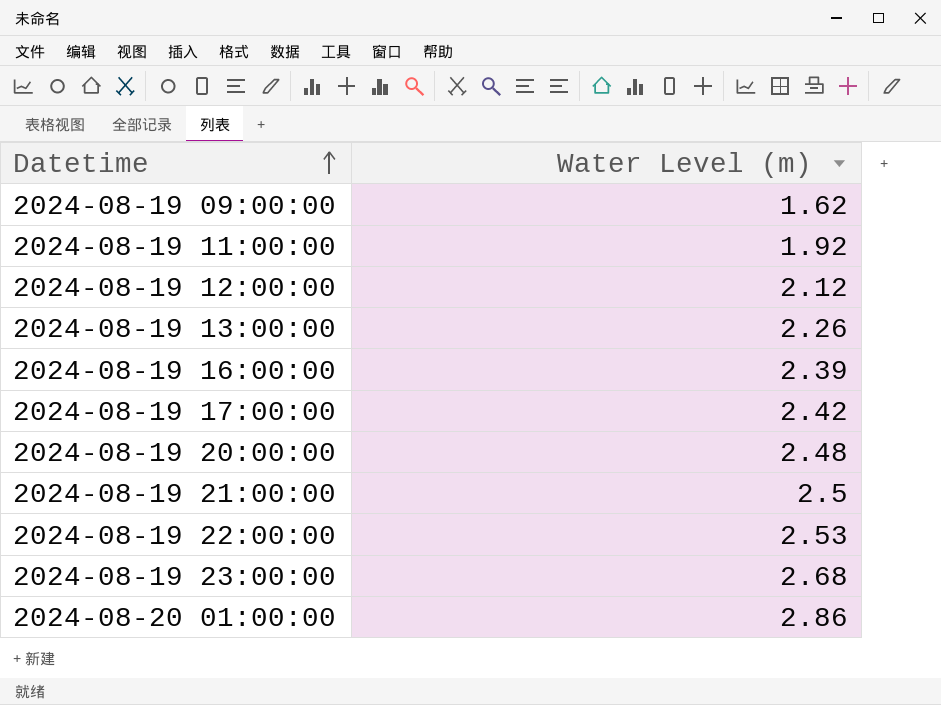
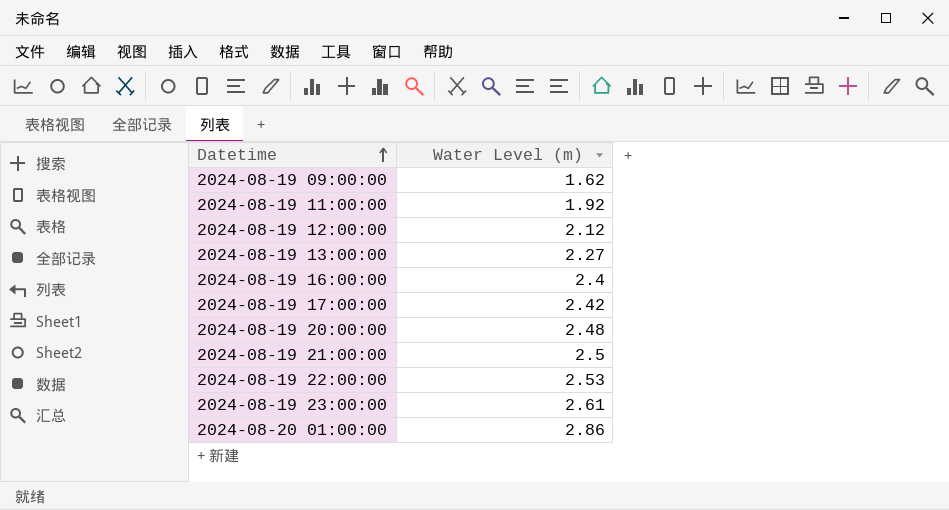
2024-08-19 13:00:00 | Water Level (m): 2.26 -> 2.27
2024-08-19 16:00:00 | Water Level (m): 2.39 -> 2.4
2024-08-19 23:00:00 | Water Level (m): 2.68 -> 2.61

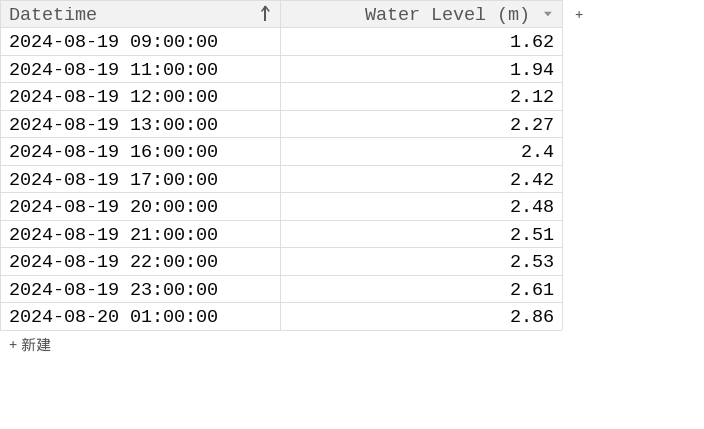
2024-08-19 11:00:00 | Water Level (m): 1.92 -> 1.94
2024-08-19 21:00:00 | Water Level (m): 2.5 -> 2.51

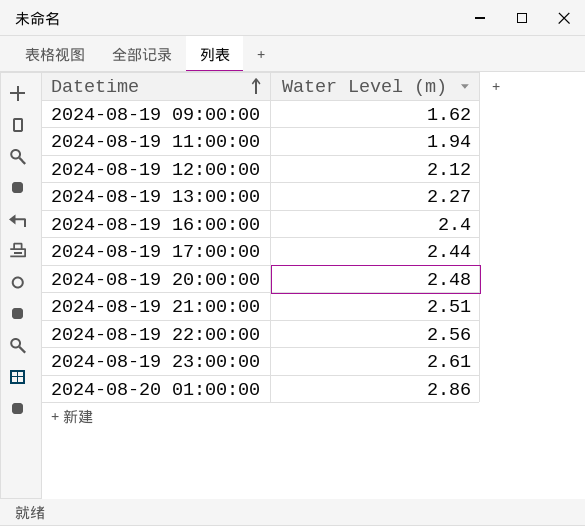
2024-08-19 17:00:00 | Water Level (m): 2.42 -> 2.44
2024-08-19 22:00:00 | Water Level (m): 2.53 -> 2.56

